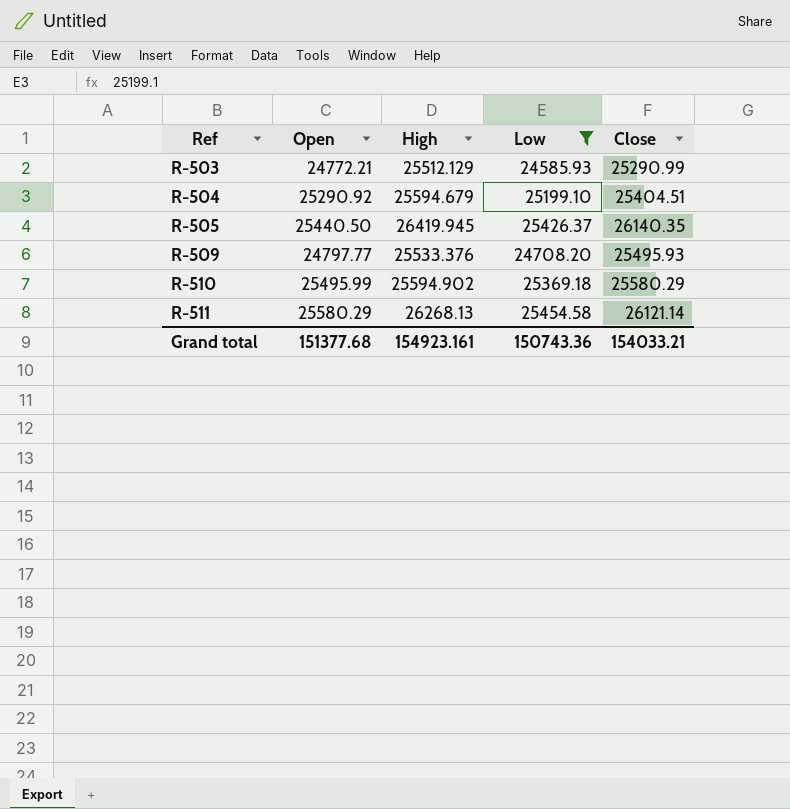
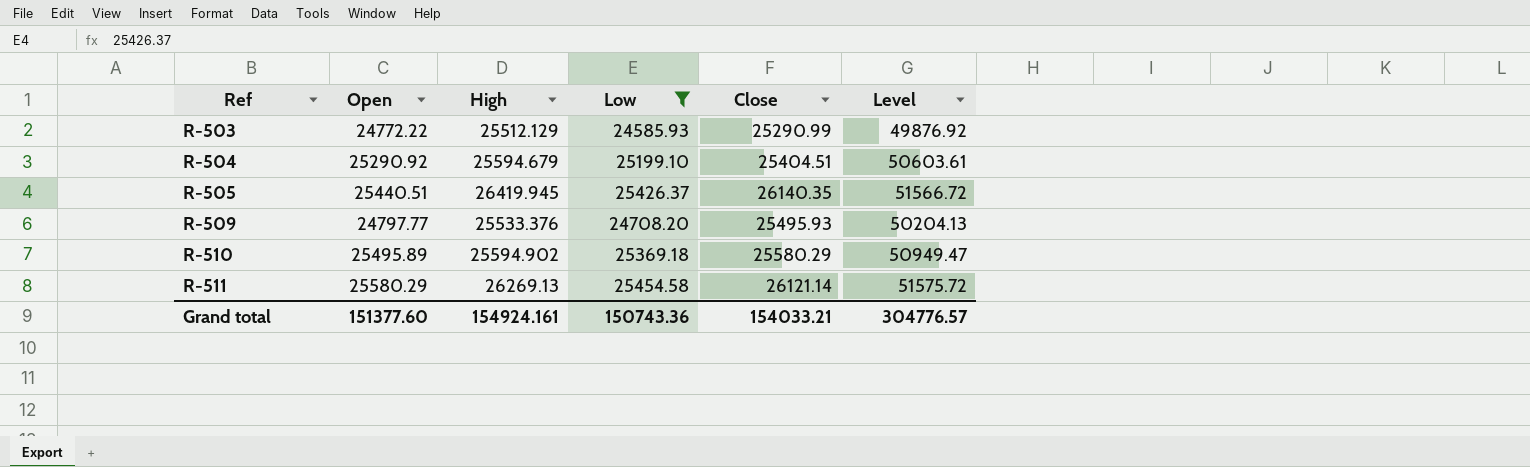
column Level | formula: none -> [Low] + [Close]
R-503 | Open: 24772.21 -> 24772.22
R-505 | Open: 25440.50 -> 25440.51
R-510 | Open: 25495.99 -> 25495.89
R-511 | High: 26268.13 -> 26269.13
Grand total | Open: 151377.68 -> 151377.60
Grand total | High: 154923.161 -> 154924.161

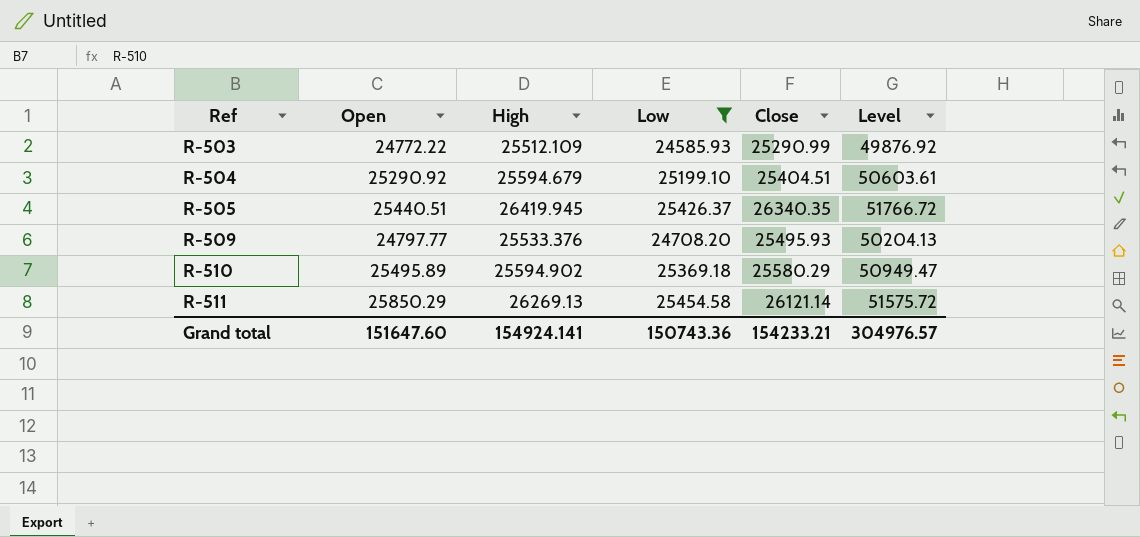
R-503 | High: 25512.129 -> 25512.109
R-505 | Close: 26140.35 -> 26340.35
R-505 | Level: 51566.72 -> 51766.72
R-511 | Open: 25580.29 -> 25850.29
Grand total | Open: 151377.60 -> 151647.60
Grand total | High: 154924.161 -> 154924.141
Grand total | Close: 154033.21 -> 154233.21
Grand total | Level: 304776.57 -> 304976.57

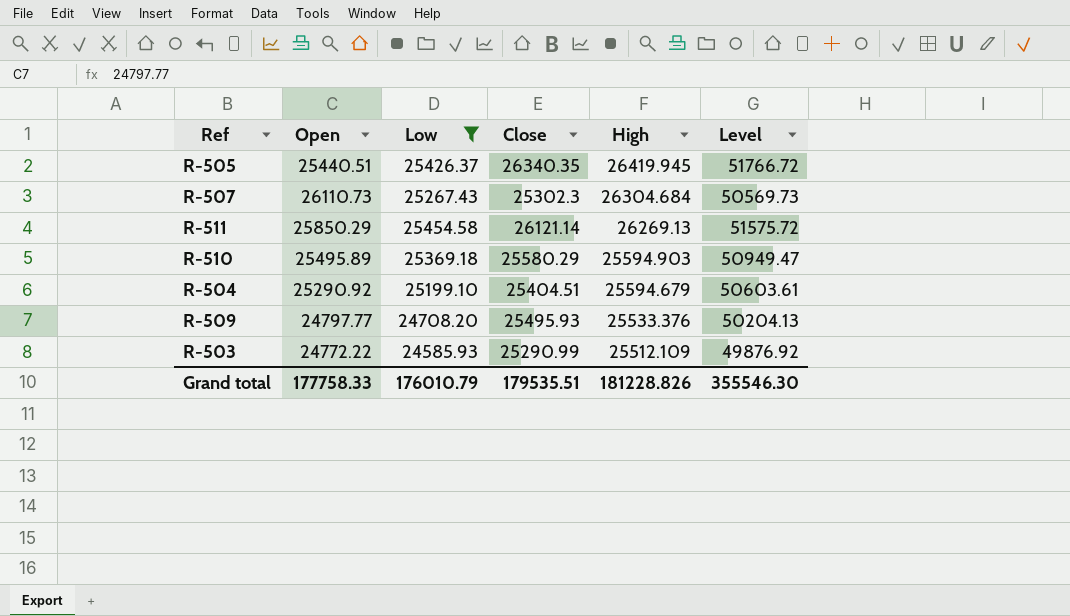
row order: Ref ascending -> High descending
column High | position: 3 -> 5
row R-507: none -> 26110.73 | 25267.43 | 25302.3 | 26304.684 | 50569.73
R-510 | High: 25594.902 -> 25594.903
Grand total | Open: 151647.60 -> 177758.33
Grand total | Low: 150743.36 -> 176010.79
Grand total | Close: 154233.21 -> 179535.51
Grand total | High: 154924.141 -> 181228.826
Grand total | Level: 304976.57 -> 355546.30

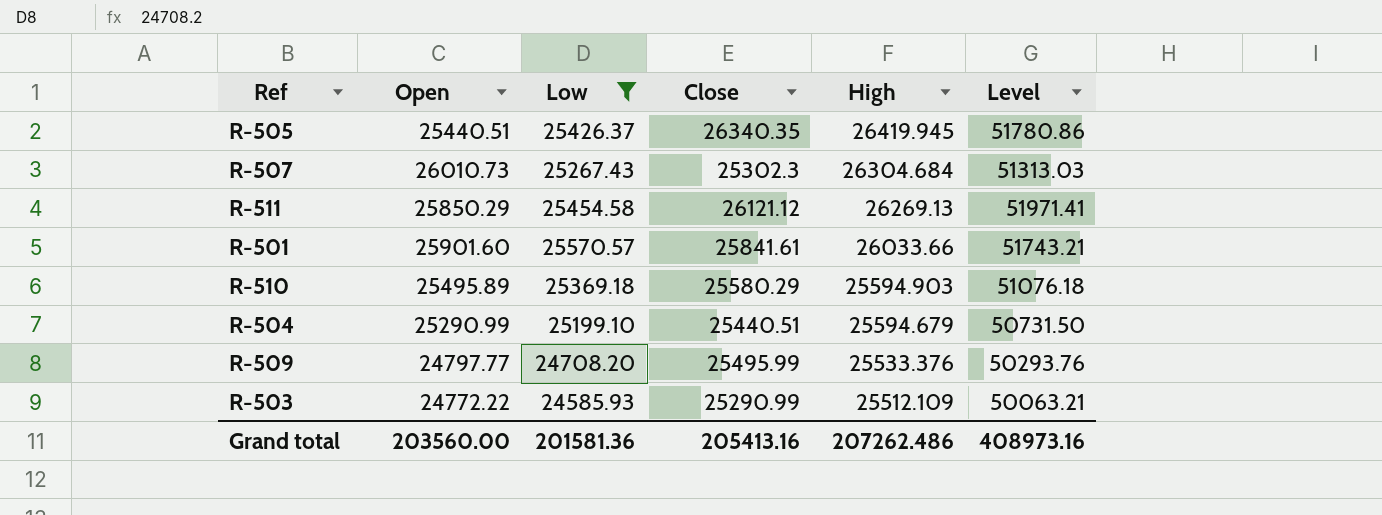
column Level | formula: [Low] + [Close] -> [Open] + [Close]
R-507 | Open: 26110.73 -> 26010.73
R-511 | Close: 26121.14 -> 26121.12
row R-501: none -> 25901.60 | 25570.57 | 25841.61 | 26033.66 | 51743.21
R-504 | Open: 25290.92 -> 25290.99
R-504 | Close: 25404.51 -> 25440.51
R-509 | Close: 25495.93 -> 25495.99
Grand total | Open: 177758.33 -> 203560.00
Grand total | Low: 176010.79 -> 201581.36
Grand total | Close: 179535.51 -> 205413.16
Grand total | High: 181228.826 -> 207262.486
Grand total | Level: 355546.30 -> 408973.16

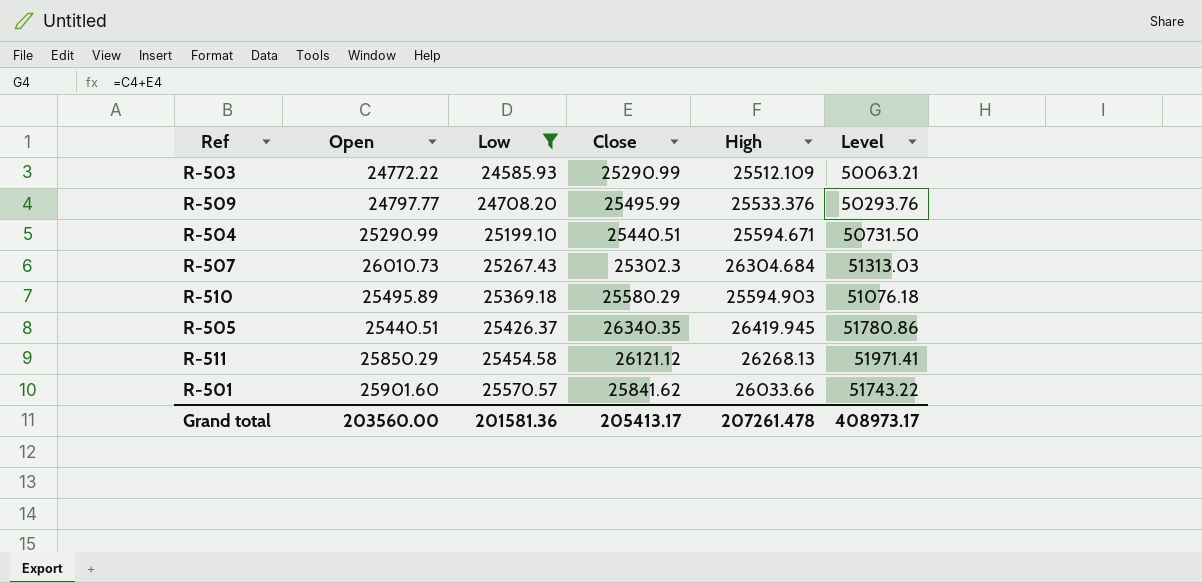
row order: High descending -> Low ascending
R-504 | High: 25594.679 -> 25594.671
R-511 | High: 26269.13 -> 26268.13
R-501 | Close: 25841.61 -> 25841.62
R-501 | Level: 51743.21 -> 51743.22
Grand total | Close: 205413.16 -> 205413.17
Grand total | High: 207262.486 -> 207261.478
Grand total | Level: 408973.16 -> 408973.17

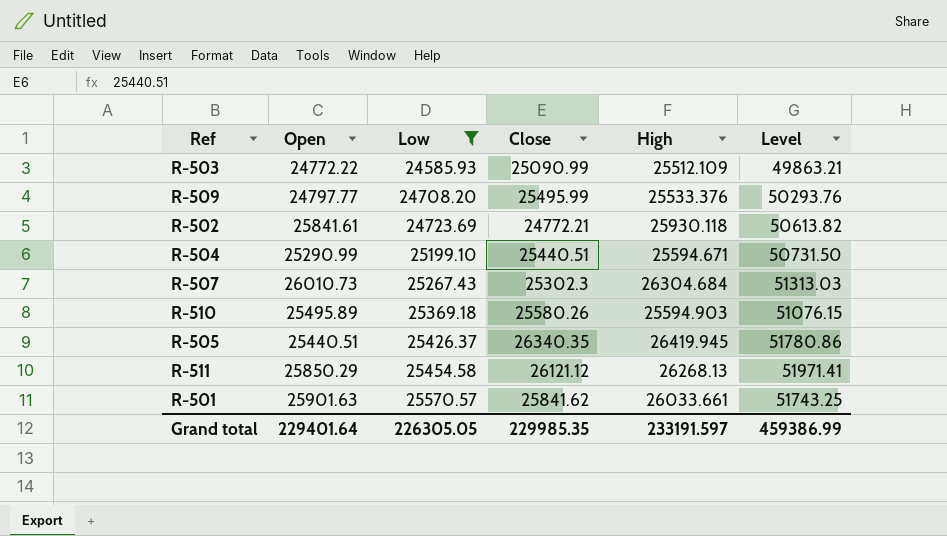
R-503 | Close: 25290.99 -> 25090.99
R-503 | Level: 50063.21 -> 49863.21
row R-502: none -> 25841.61 | 24723.69 | 24772.21 | 25930.118 | 50613.82
R-510 | Close: 25580.29 -> 25580.26
R-510 | Level: 51076.18 -> 51076.15
R-501 | Open: 25901.60 -> 25901.63
R-501 | High: 26033.66 -> 26033.661
R-501 | Level: 51743.22 -> 51743.25
Grand total | Open: 203560.00 -> 229401.64
Grand total | Low: 201581.36 -> 226305.05
Grand total | Close: 205413.17 -> 229985.35
Grand total | High: 207261.478 -> 233191.597
Grand total | Level: 408973.17 -> 459386.99

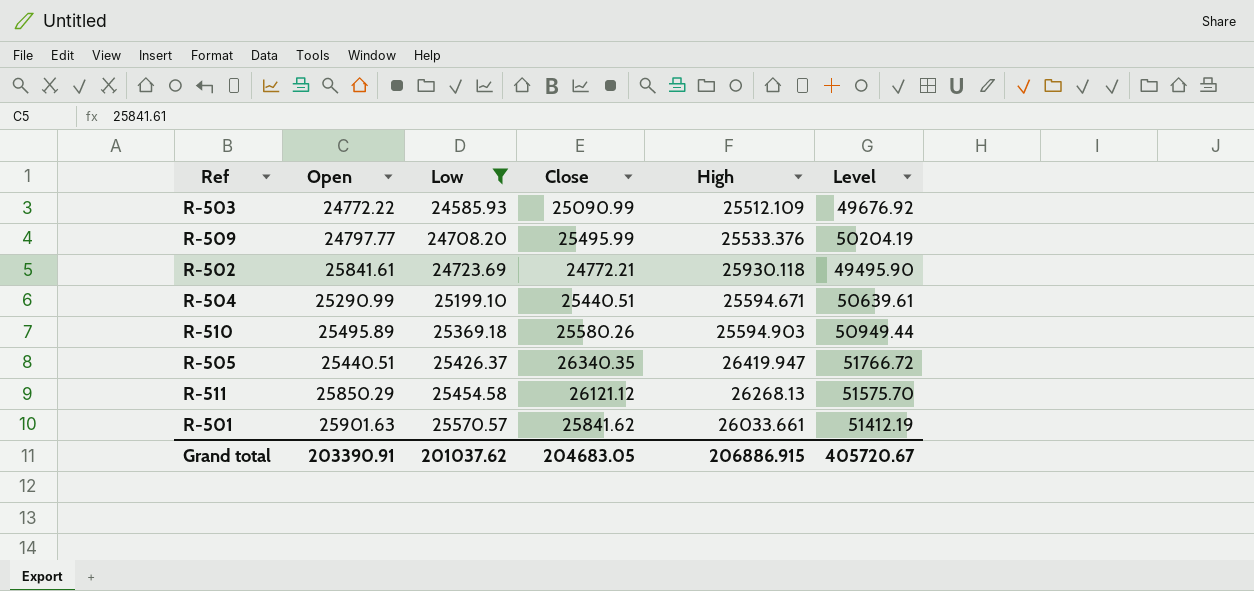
column Level | formula: [Open] + [Close] -> [Low] + [Close]
row R-507: 26010.73 | 25267.43 | 25302.3 | 26304.684 | 51313.03 -> none
R-505 | High: 26419.945 -> 26419.947
Grand total | Open: 229401.64 -> 203390.91
Grand total | Low: 226305.05 -> 201037.62
Grand total | Close: 229985.35 -> 204683.05
Grand total | High: 233191.597 -> 206886.915
Grand total | Level: 459386.99 -> 405720.67

